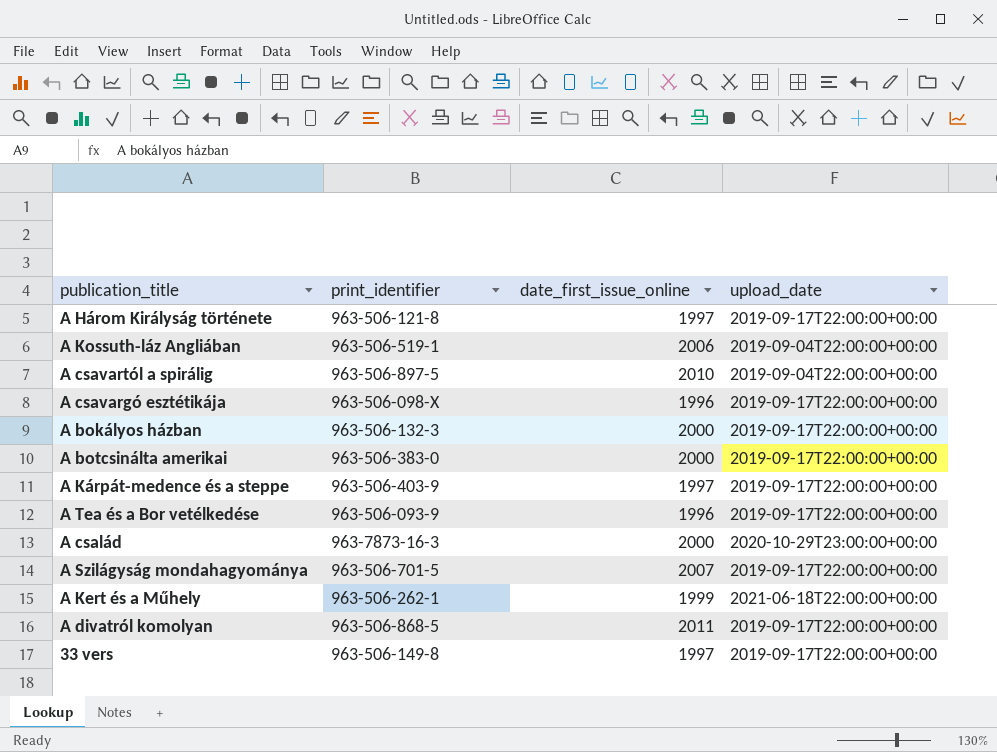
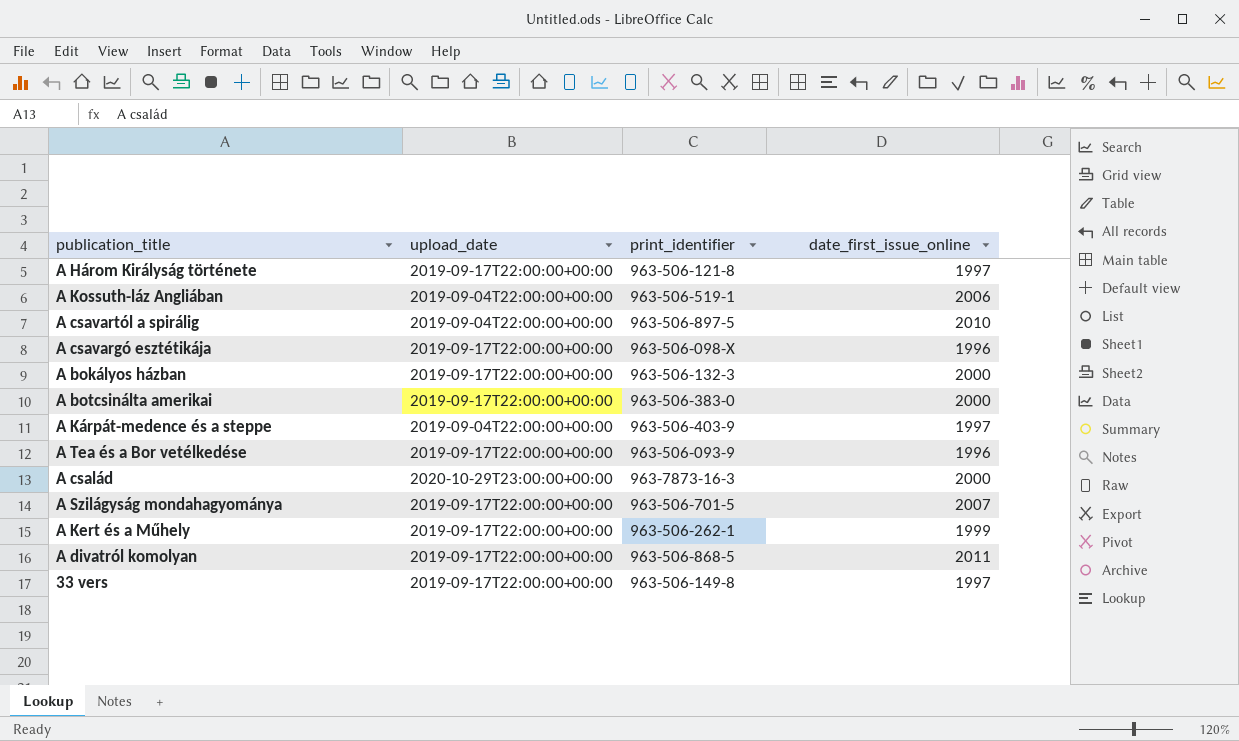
column upload_date | position: 4 -> 2
A Kárpát-medence és a steppe | upload_date: 2019-09-17T22:00:00+00:00 -> 2019-09-04T22:00:00+00:00
A Kert és a Műhely | upload_date: 2021-06-18T22:00:00+00:00 -> 2019-09-17T22:00:00+00:00

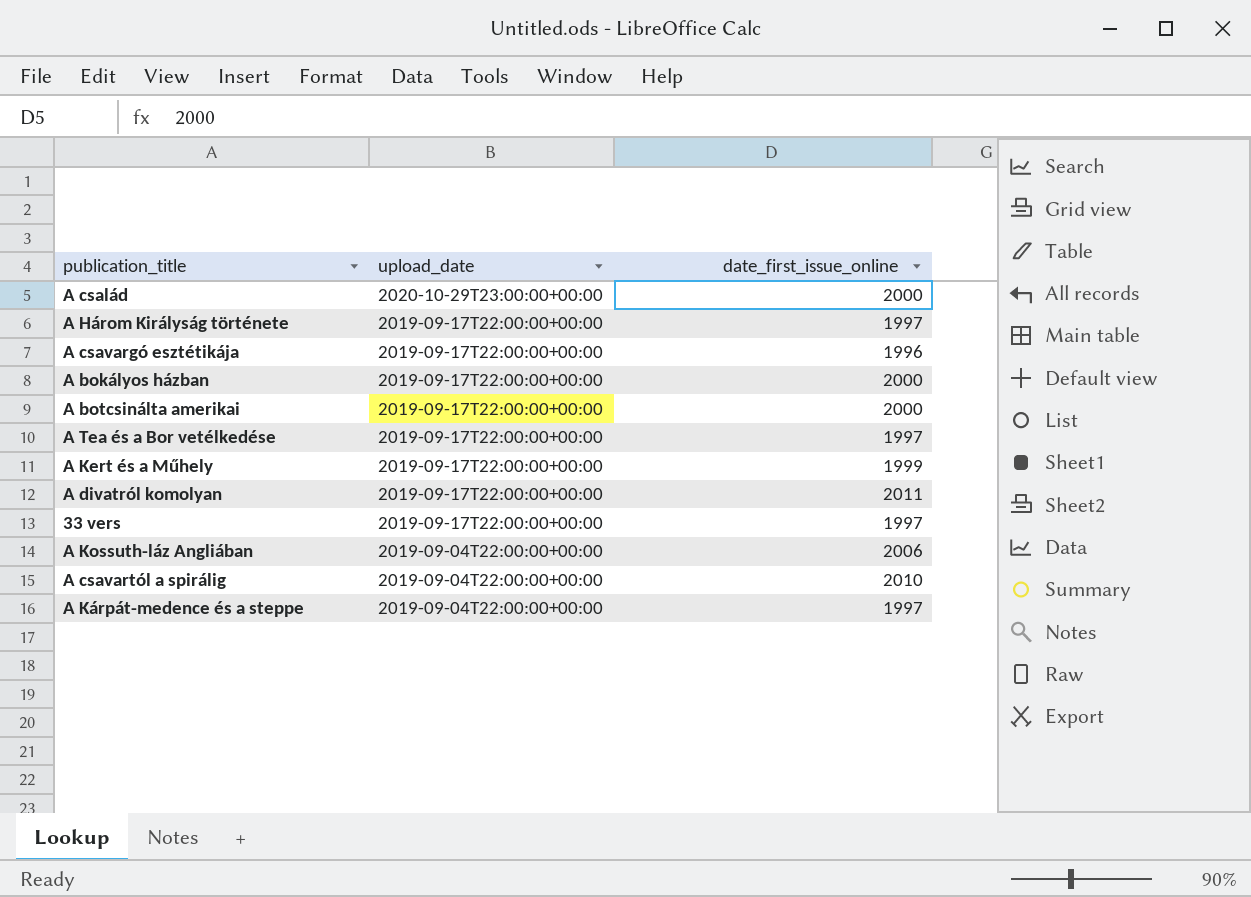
row order: none -> upload_date descending
column print_identifier | position: 3 -> none
row A Szilágyság mondahagyománya: 2019-09-17T22:00:00+00:00 | 963-506-701-5 | 2007 -> none
A Tea és a Bor vetélkedése | date_first_issue_online: 1996 -> 1997

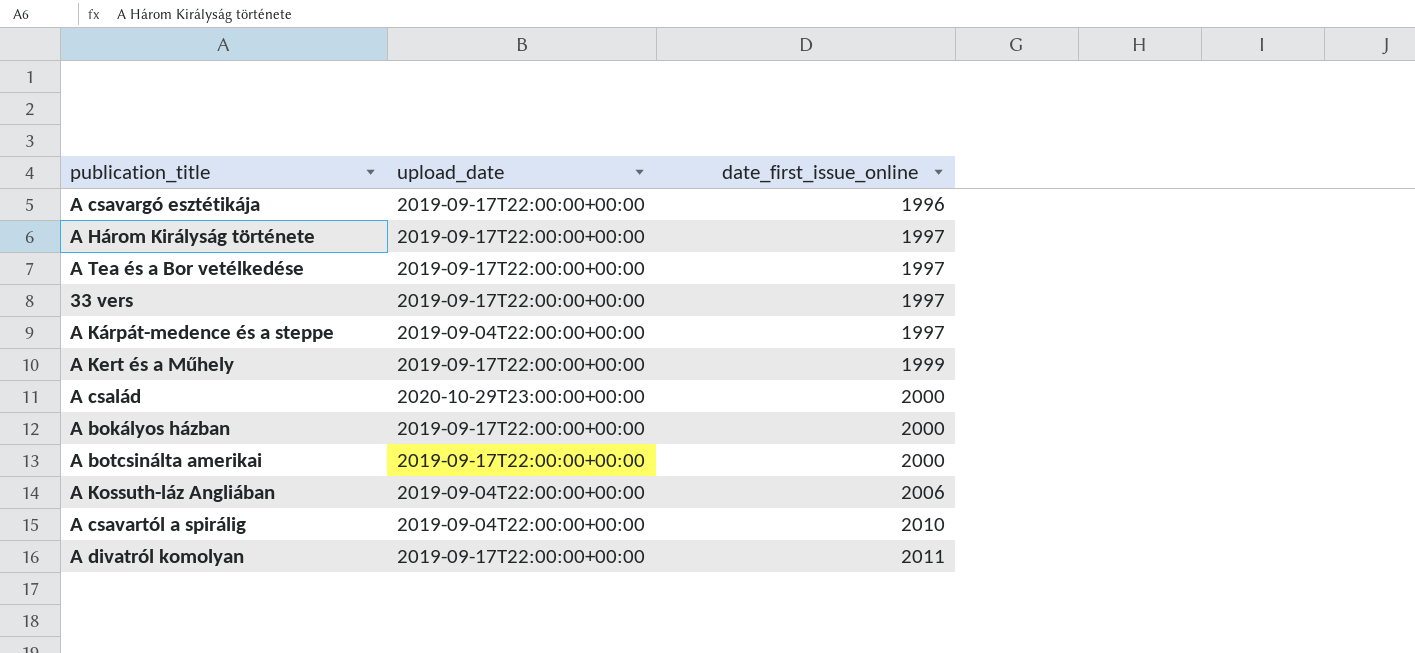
row order: upload_date descending -> date_first_issue_online ascending

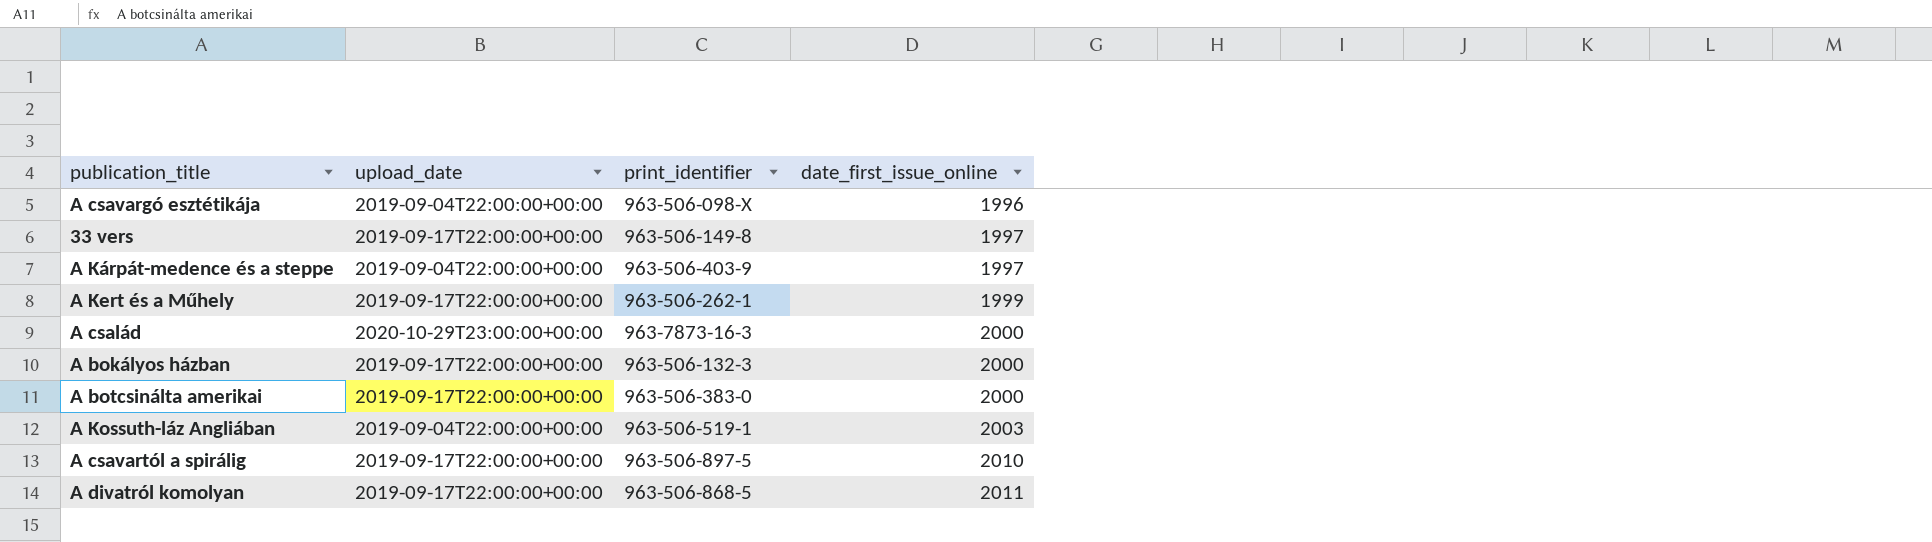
column print_identifier | position: none -> 3
row A Három Királyság története: 2019-09-17T22:00:00+00:00 | 1997 -> none
row A Tea és a Bor vetélkedése: 2019-09-17T22:00:00+00:00 | 1997 -> none
A csavargó esztétikája | upload_date: 2019-09-17T22:00:00+00:00 -> 2019-09-04T22:00:00+00:00
A Kossuth-láz Angliában | date_first_issue_online: 2006 -> 2003
A csavartól a spirálig | upload_date: 2019-09-04T22:00:00+00:00 -> 2019-09-17T22:00:00+00:00

